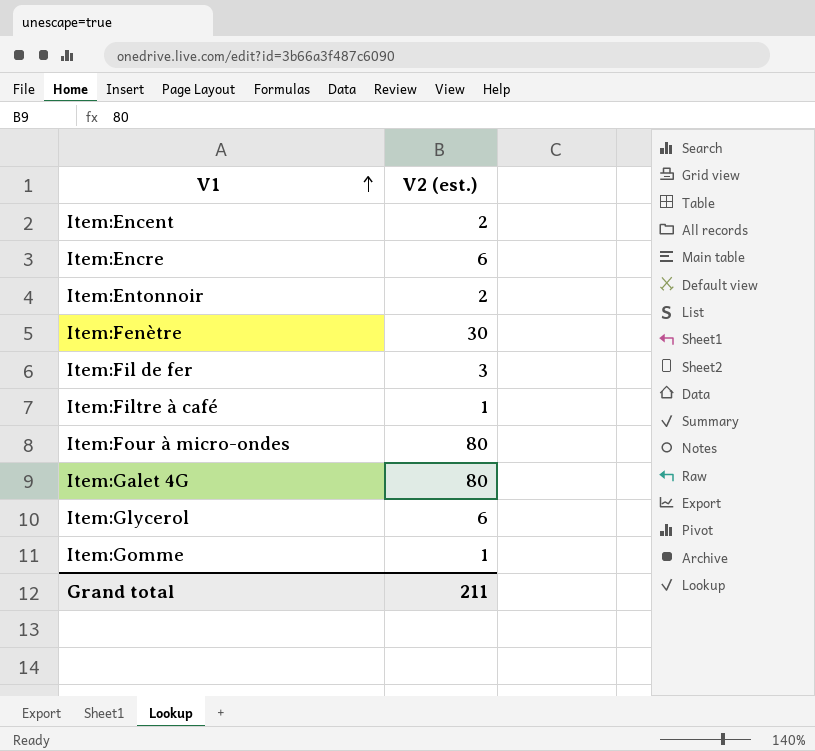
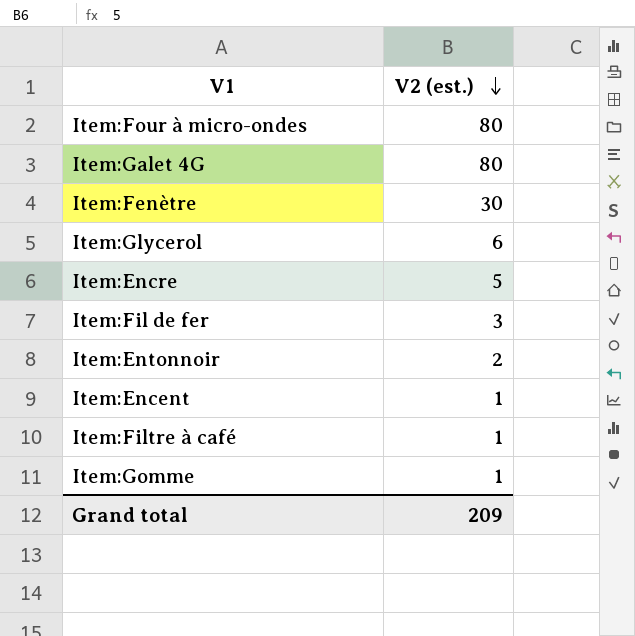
row order: V1 ascending -> V2 (est.) descending
Item:Encre | V2 (est.): 6 -> 5
Item:Encent | V2 (est.): 2 -> 1
Grand total | V2 (est.): 211 -> 209

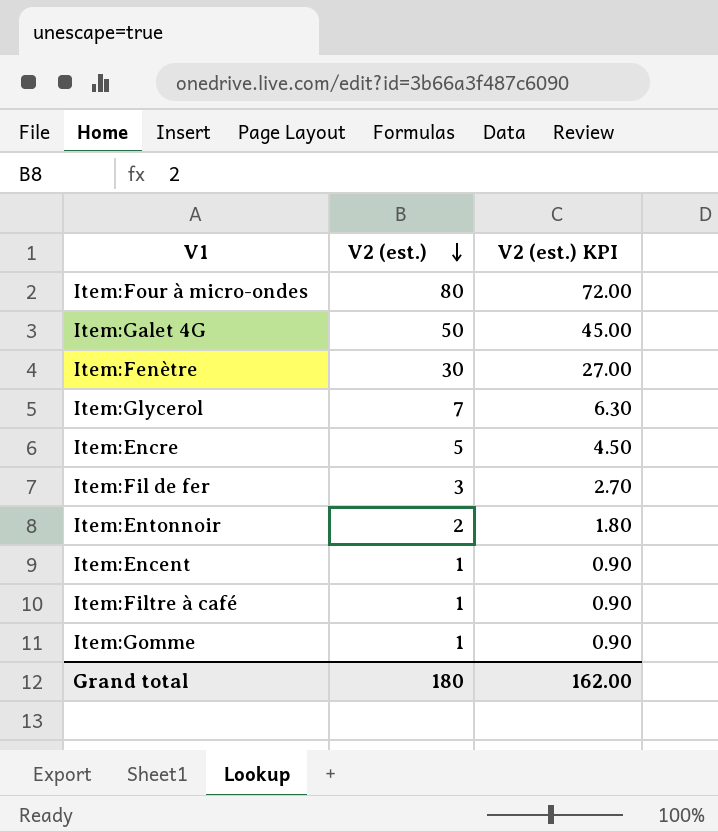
column V2 (est.) KPI | formula: none -> [V2 (est.)] * 0.9
Item:Galet 4G | V2 (est.): 80 -> 50
Item:Glycerol | V2 (est.): 6 -> 7
Grand total | V2 (est.): 209 -> 180

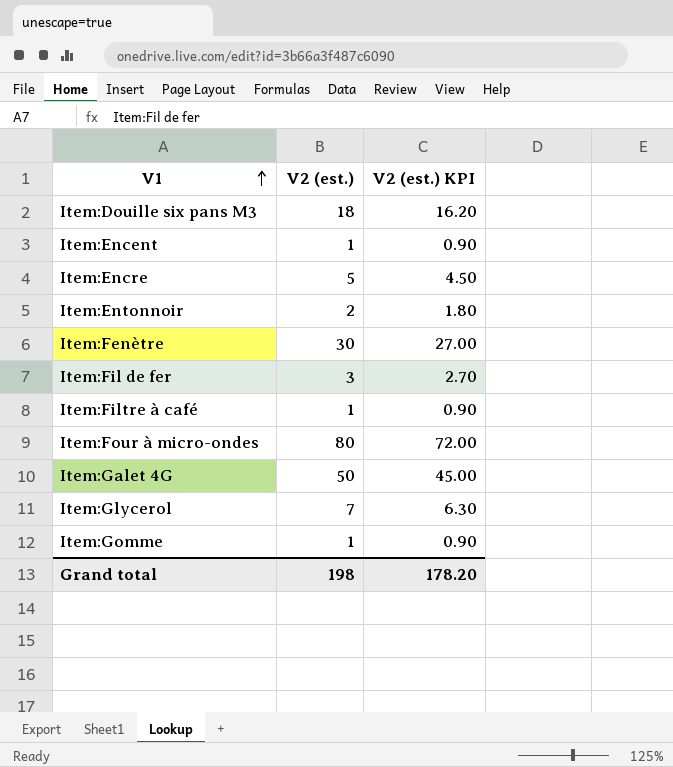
row order: V2 (est.) descending -> V1 ascending
row Item:Douille six pans M3: none -> 18 | 16.20
Grand total | V2 (est.): 180 -> 198
Grand total | V2 (est.) KPI: 162.00 -> 178.20

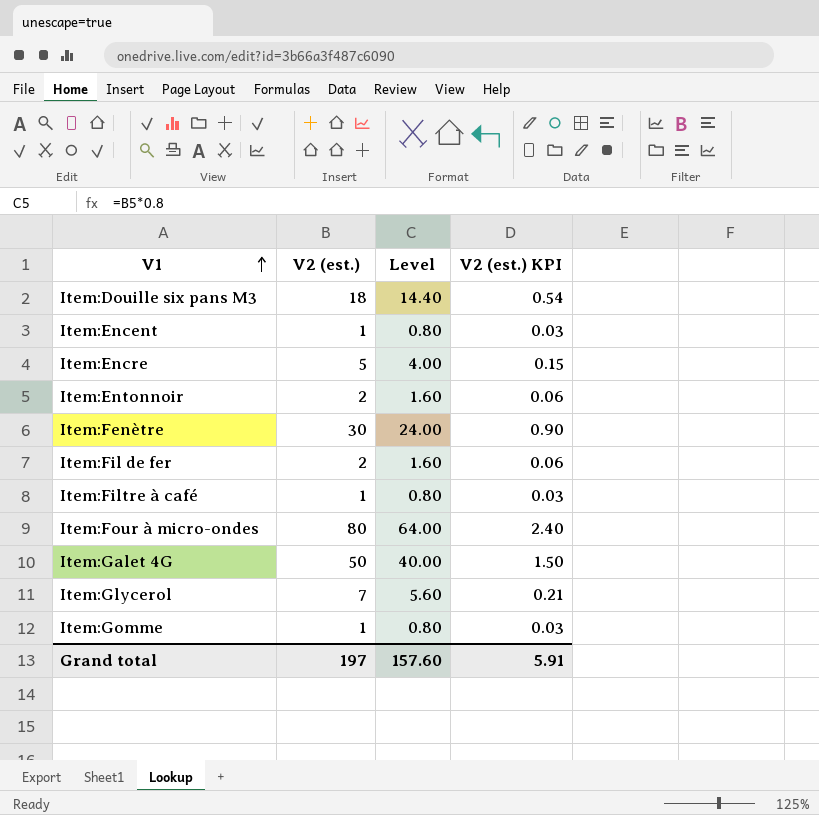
column Level | formula: none -> [V2 (est.)] * 0.8
column V2 (est.) KPI | formula: [V2 (est.)] * 0.9 -> [V2 (est.)] * 0.03
Item:Fil de fer | V2 (est.): 3 -> 2
Grand total | V2 (est.): 198 -> 197
Grand total | V2 (est.) KPI: 178.20 -> 5.91

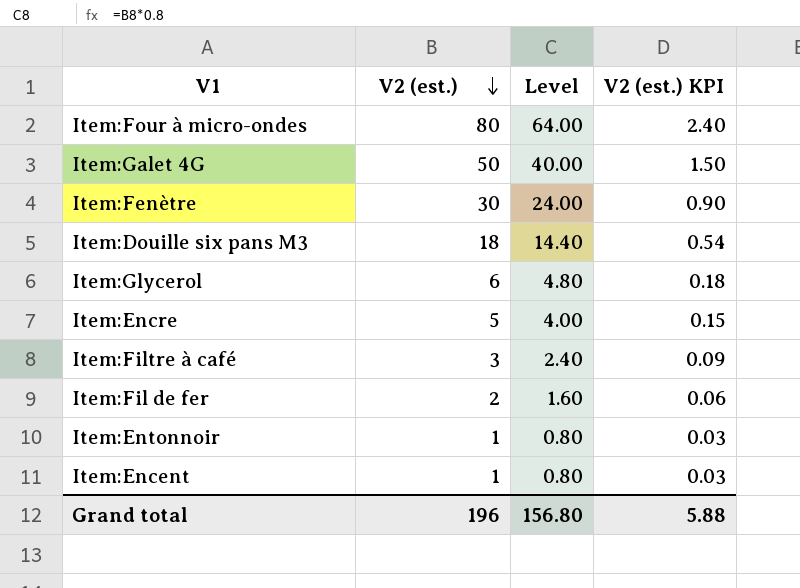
row order: V1 ascending -> V2 (est.) descending
row Item:Gomme: 1 | 0.80 | 0.03 -> none
Item:Glycerol | V2 (est.): 7 -> 6
Item:Glycerol | Level: 5.60 -> 4.80
Item:Glycerol | V2 (est.) KPI: 0.21 -> 0.18
Item:Filtre à café | V2 (est.): 1 -> 3
Item:Filtre à café | Level: 0.80 -> 2.40
Item:Filtre à café | V2 (est.) KPI: 0.03 -> 0.09
Item:Entonnoir | V2 (est.): 2 -> 1
Item:Entonnoir | Level: 1.60 -> 0.80
Item:Entonnoir | V2 (est.) KPI: 0.06 -> 0.03
Grand total | V2 (est.): 197 -> 196
Grand total | Level: 157.60 -> 156.80
Grand total | V2 (est.) KPI: 5.91 -> 5.88

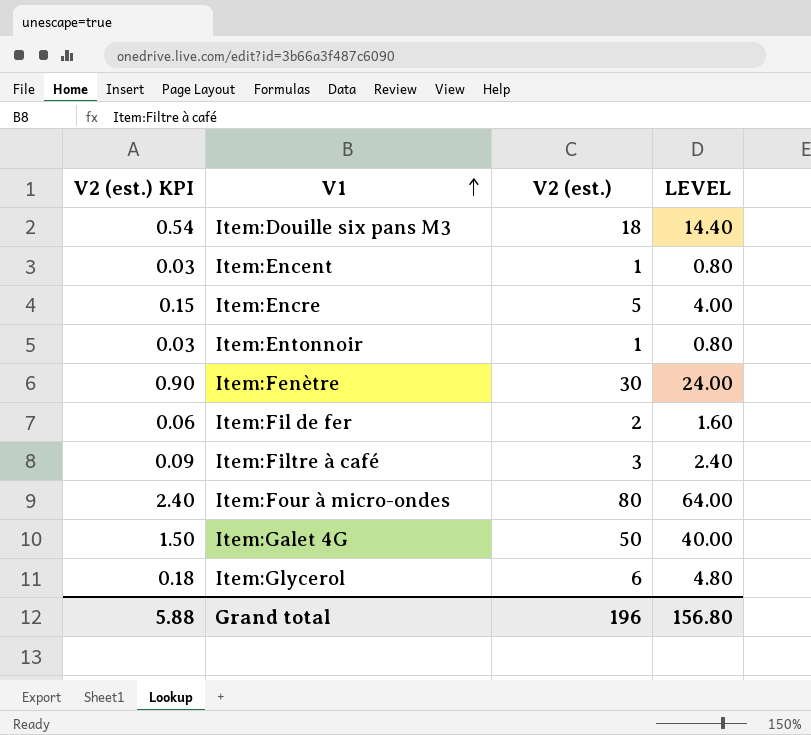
row order: V2 (est.) descending -> V1 ascending
column V2 (est.) KPI | position: 4 -> 1
column name: Level -> LEVEL

